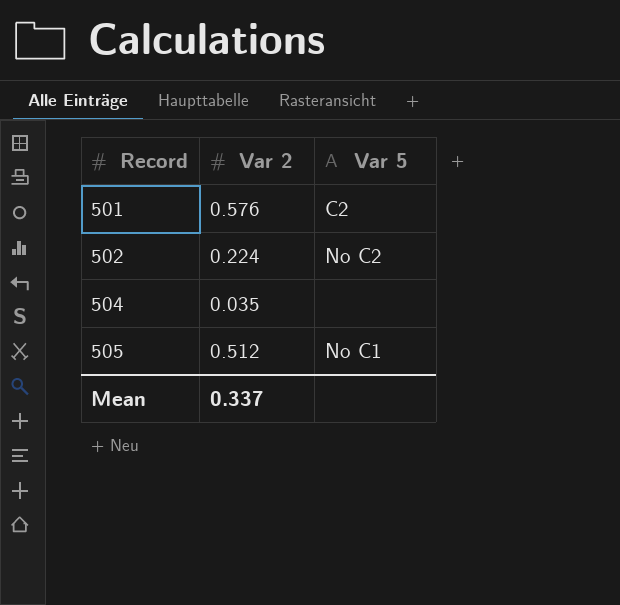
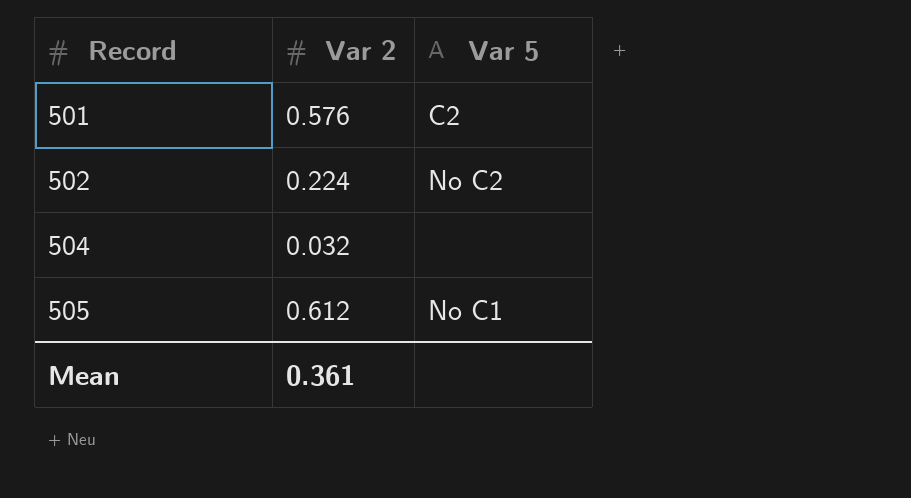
504 | Var 2: 0.035 -> 0.032
505 | Var 2: 0.512 -> 0.612
Mean | Var 2: 0.337 -> 0.361

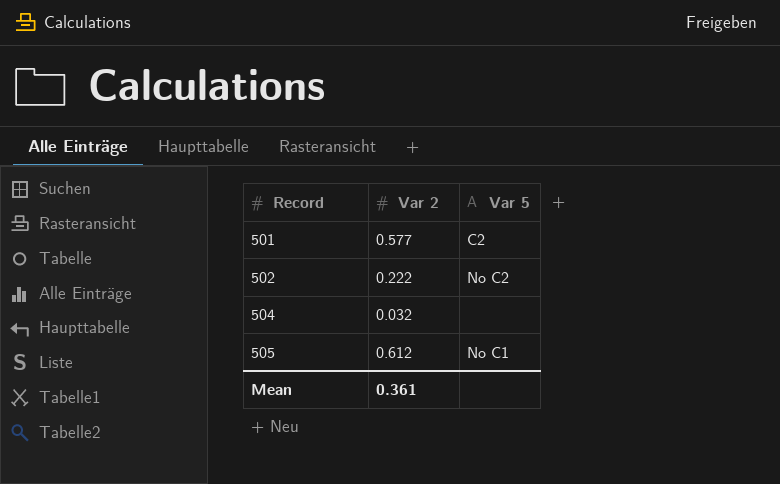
501 | Var 2: 0.576 -> 0.577
502 | Var 2: 0.224 -> 0.222

